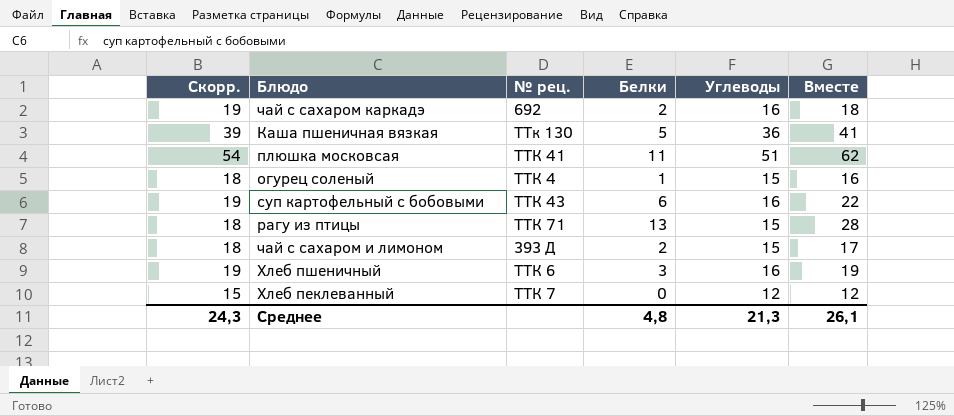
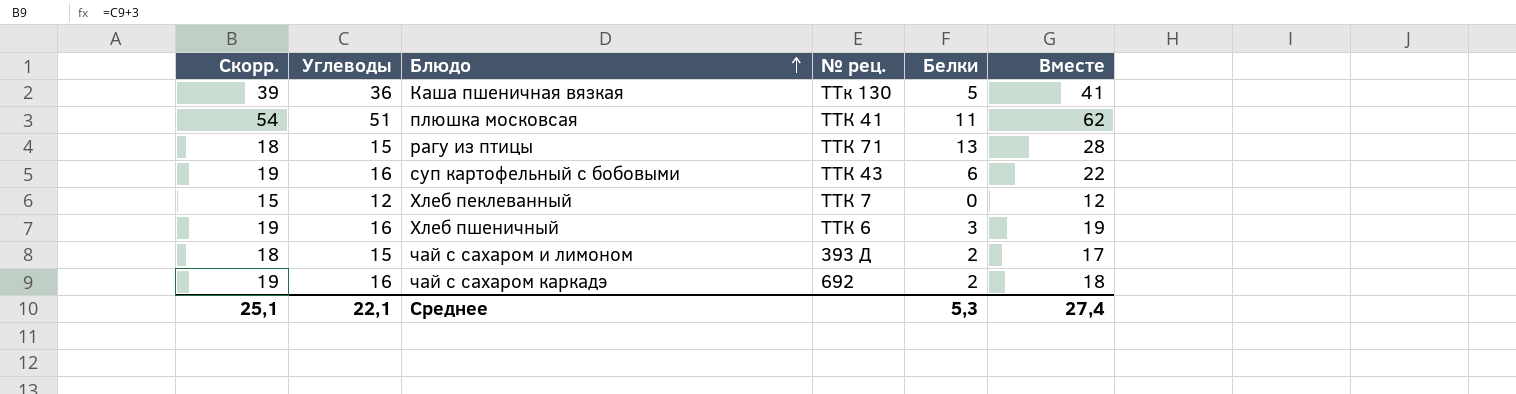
row order: none -> Блюдо ascending
column Углеводы | position: 5 -> 2
row огурец соленый: 18 | ТТК 4 | 1 | 15 | 16 -> none
Среднее | Скорр.: 24,3 -> 25,1
Среднее | Углеводы: 21,3 -> 22,1
Среднее | Белки: 4,8 -> 5,3
Среднее | Вместе: 26,1 -> 27,4

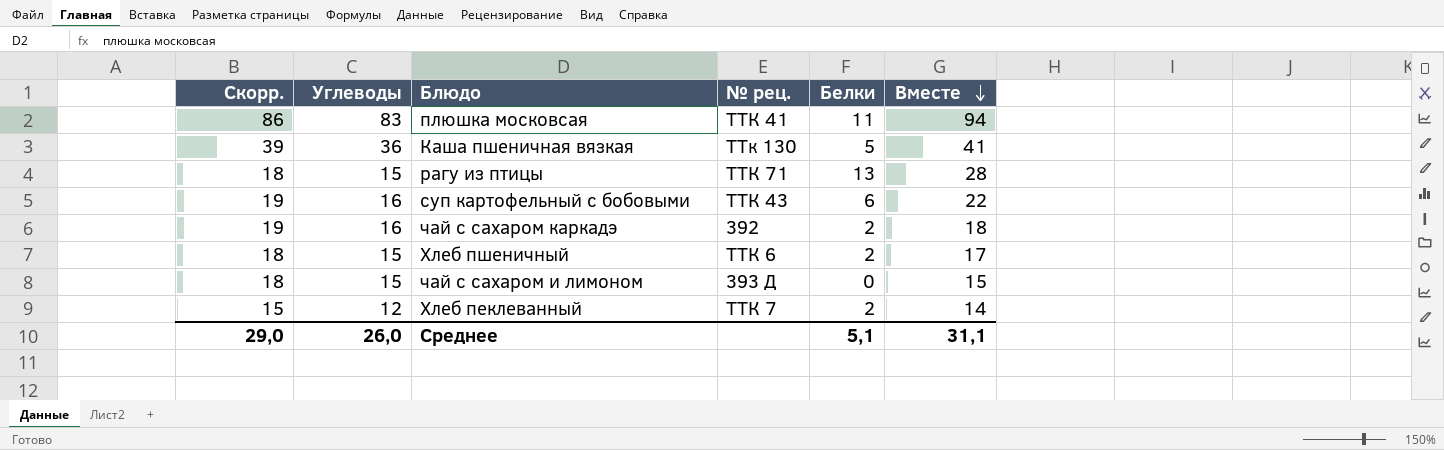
row order: Блюдо ascending -> Вместе descending
плюшка московсая | Скорр.: 54 -> 86
плюшка московсая | Углеводы: 51 -> 83
плюшка московсая | Вместе: 62 -> 94
чай с сахаром каркадэ | № рец.: 692 -> 392
Хлеб пшеничный | Скорр.: 19 -> 18
Хлеб пшеничный | Углеводы: 16 -> 15
Хлеб пшеничный | Белки: 3 -> 2
Хлеб пшеничный | Вместе: 19 -> 17
чай с сахаром и лимоном | Белки: 2 -> 0
чай с сахаром и лимоном | Вместе: 17 -> 15
Хлеб пеклеванный | Белки: 0 -> 2
Хлеб пеклеванный | Вместе: 12 -> 14
Среднее | Скорр.: 25,1 -> 29,0
Среднее | Углеводы: 22,1 -> 26,0
Среднее | Белки: 5,3 -> 5,1
Среднее | Вместе: 27,4 -> 31,1

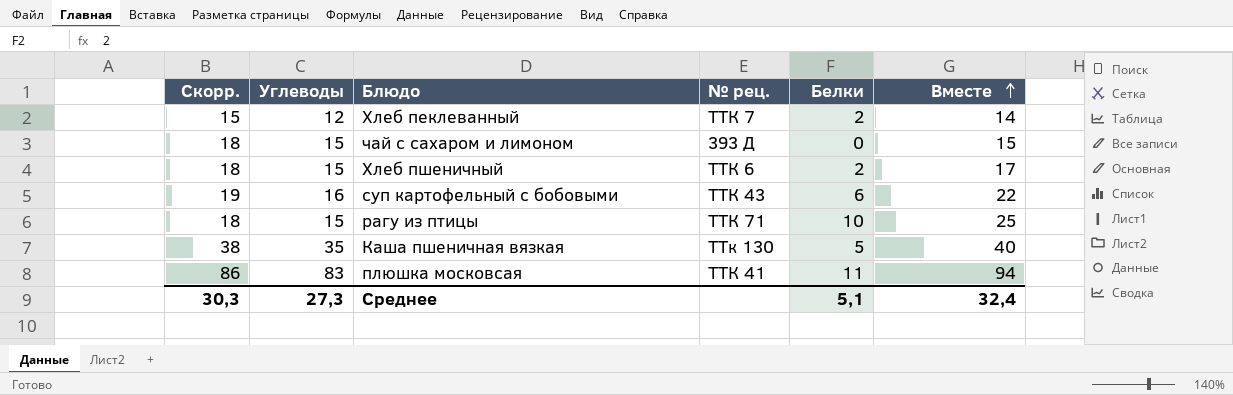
row order: Вместе descending -> Вместе ascending
row чай с сахаром каркадэ: 19 | 16 | 392 | 2 | 18 -> none
рагу из птицы | Белки: 13 -> 10
рагу из птицы | Вместе: 28 -> 25
Каша пшеничная вязкая | Скорр.: 39 -> 38
Каша пшеничная вязкая | Углеводы: 36 -> 35
Каша пшеничная вязкая | Вместе: 41 -> 40
Среднее | Скорр.: 29,0 -> 30,3
Среднее | Углеводы: 26,0 -> 27,3
Среднее | Вместе: 31,1 -> 32,4

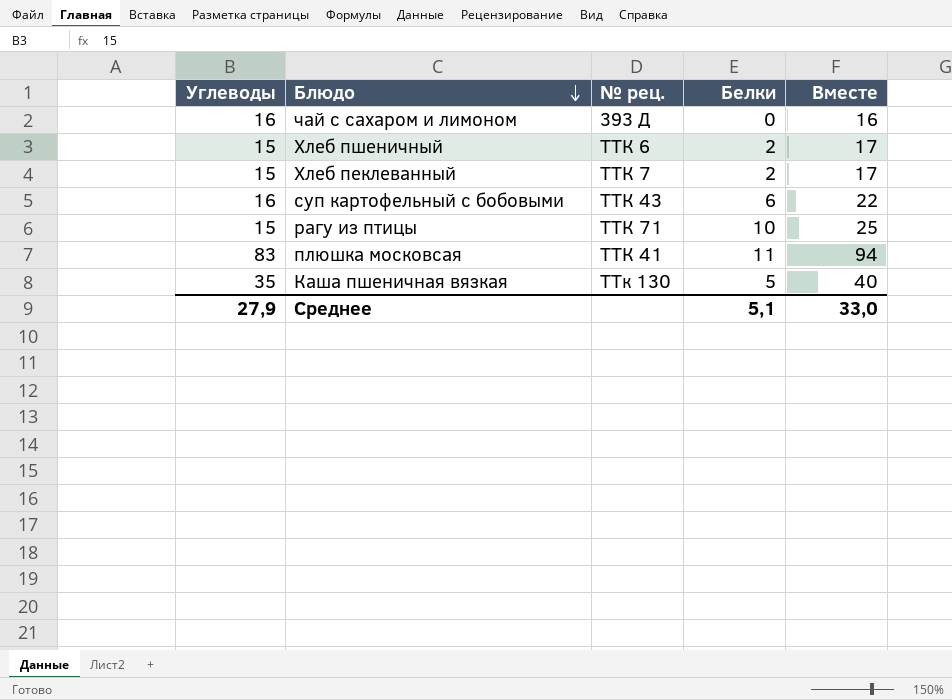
row order: Вместе ascending -> Блюдо descending
column Скорр. | formula: [Углеводы] + 3 -> none
чай с сахаром и лимоном | Углеводы: 15 -> 16
чай с сахаром и лимоном | Вместе: 15 -> 16
Хлеб пеклеванный | Углеводы: 12 -> 15
Хлеб пеклеванный | Вместе: 14 -> 17
Среднее | Углеводы: 27,3 -> 27,9
Среднее | Вместе: 32,4 -> 33,0

